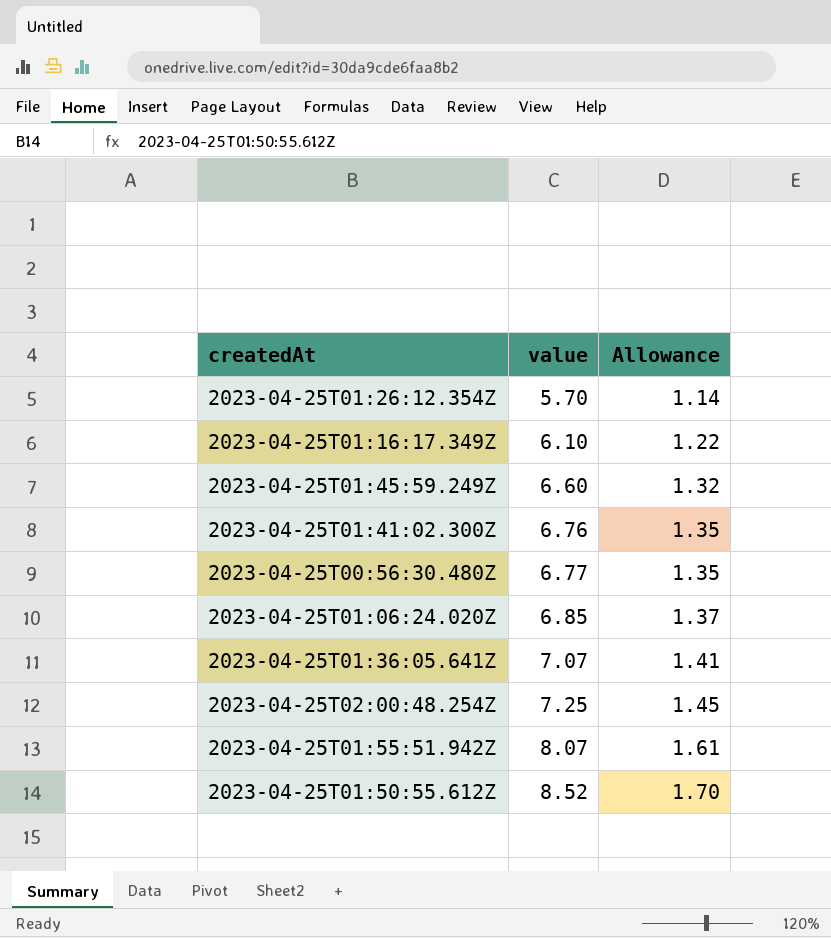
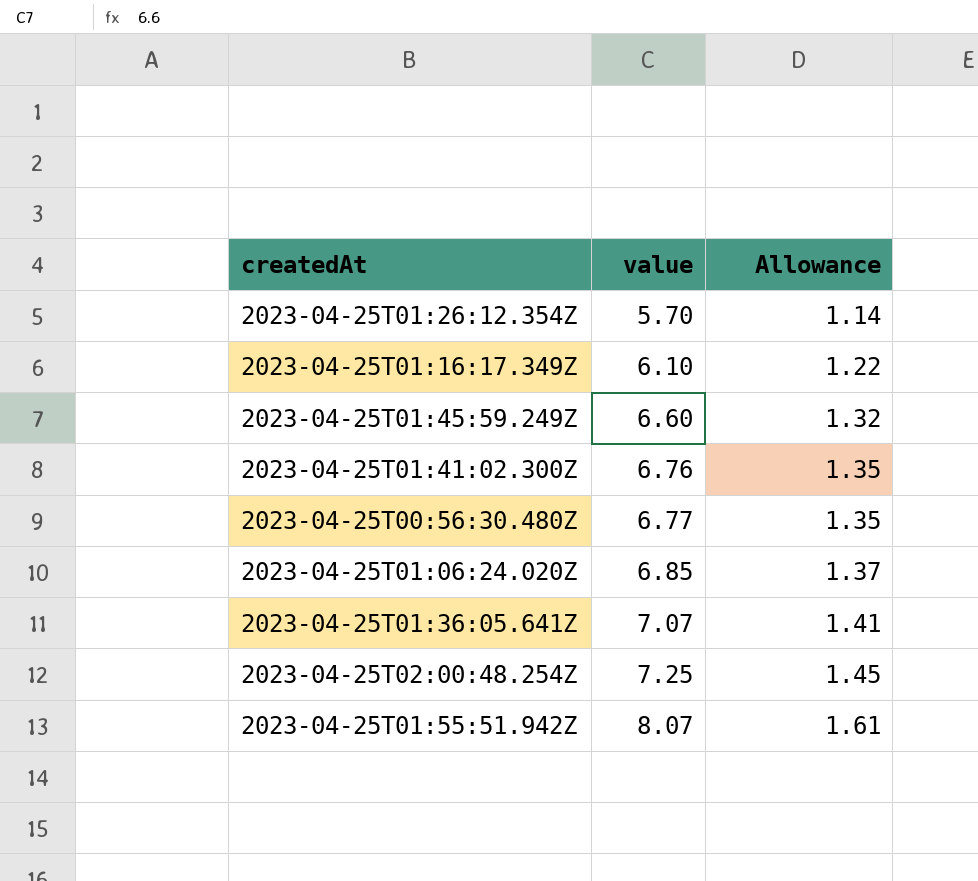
row 2023-04-25T01:50:55.612Z: 8.52 | 1.70 -> none

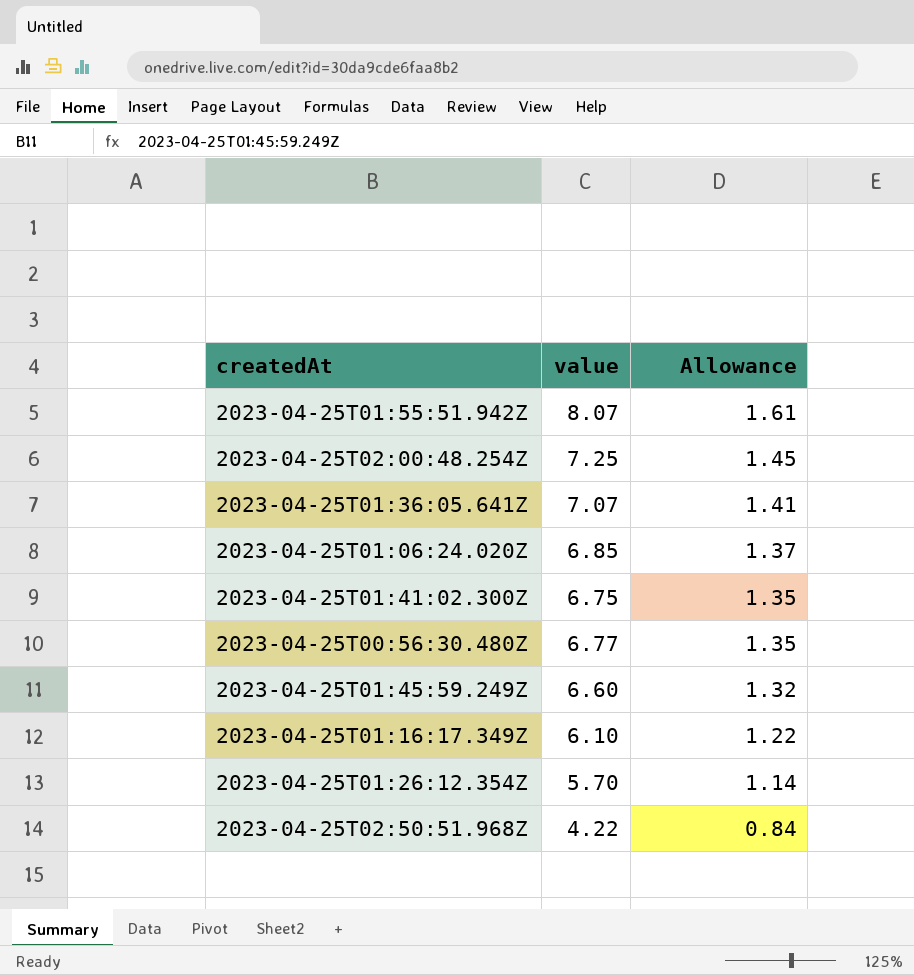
row order: value ascending -> Allowance descending
2023-04-25T01:41:02.300Z | value: 6.76 -> 6.75
row 2023-04-25T02:50:51.968Z: none -> 4.22 | 0.84

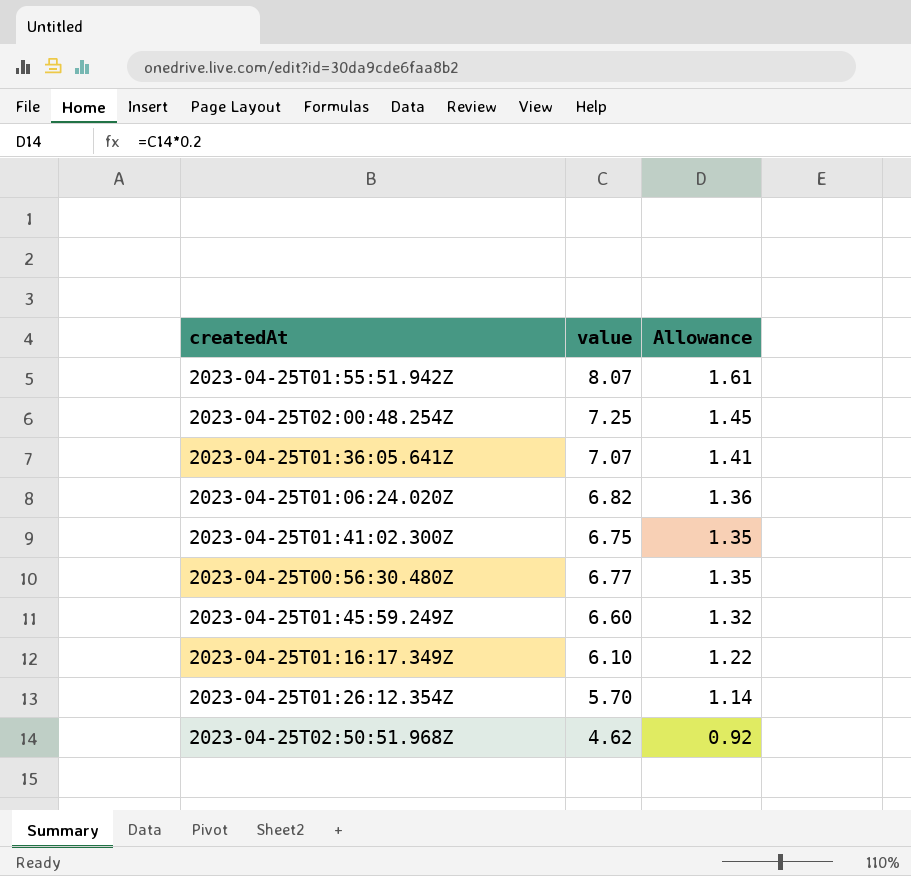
2023-04-25T01:06:24.020Z | value: 6.85 -> 6.82
2023-04-25T01:06:24.020Z | Allowance: 1.37 -> 1.36
2023-04-25T02:50:51.968Z | value: 4.22 -> 4.62
2023-04-25T02:50:51.968Z | Allowance: 0.84 -> 0.92

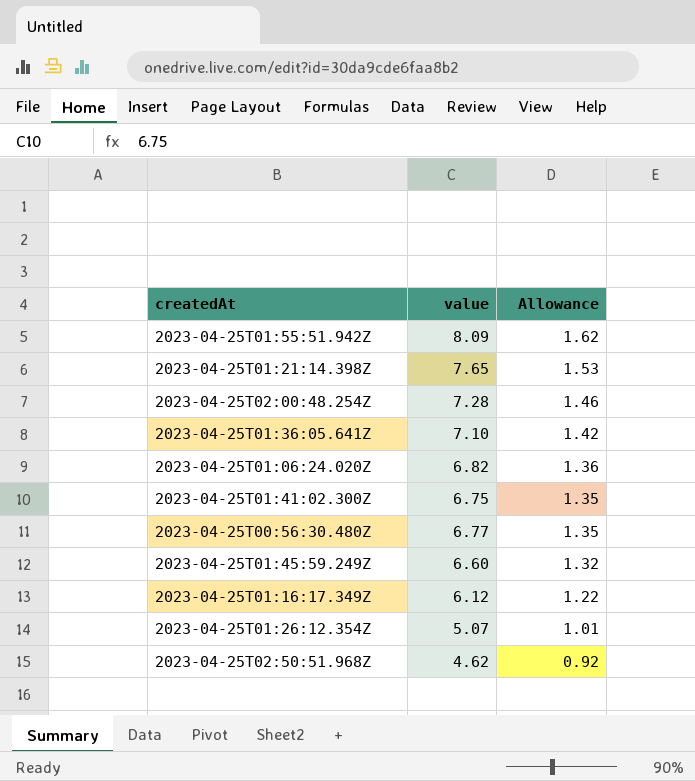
2023-04-25T01:55:51.942Z | value: 8.07 -> 8.09
2023-04-25T01:55:51.942Z | Allowance: 1.61 -> 1.62
row 2023-04-25T01:21:14.398Z: none -> 7.65 | 1.53
2023-04-25T02:00:48.254Z | value: 7.25 -> 7.28
2023-04-25T02:00:48.254Z | Allowance: 1.45 -> 1.46
2023-04-25T01:36:05.641Z | value: 7.07 -> 7.10
2023-04-25T01:36:05.641Z | Allowance: 1.41 -> 1.42
2023-04-25T01:16:17.349Z | value: 6.10 -> 6.12
2023-04-25T01:26:12.354Z | value: 5.70 -> 5.07
2023-04-25T01:26:12.354Z | Allowance: 1.14 -> 1.01

